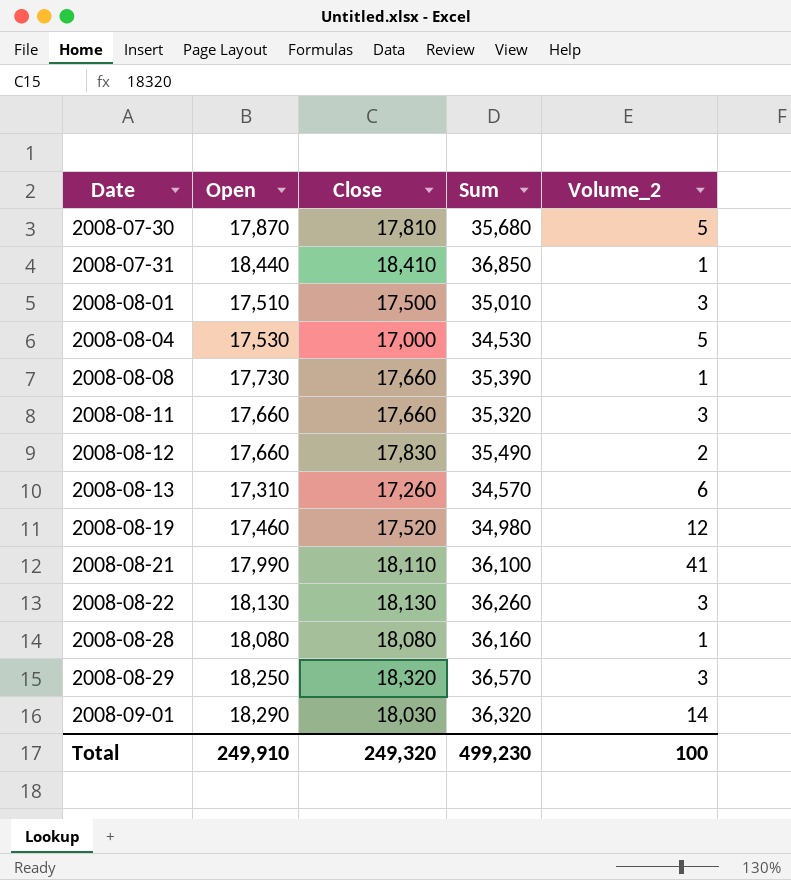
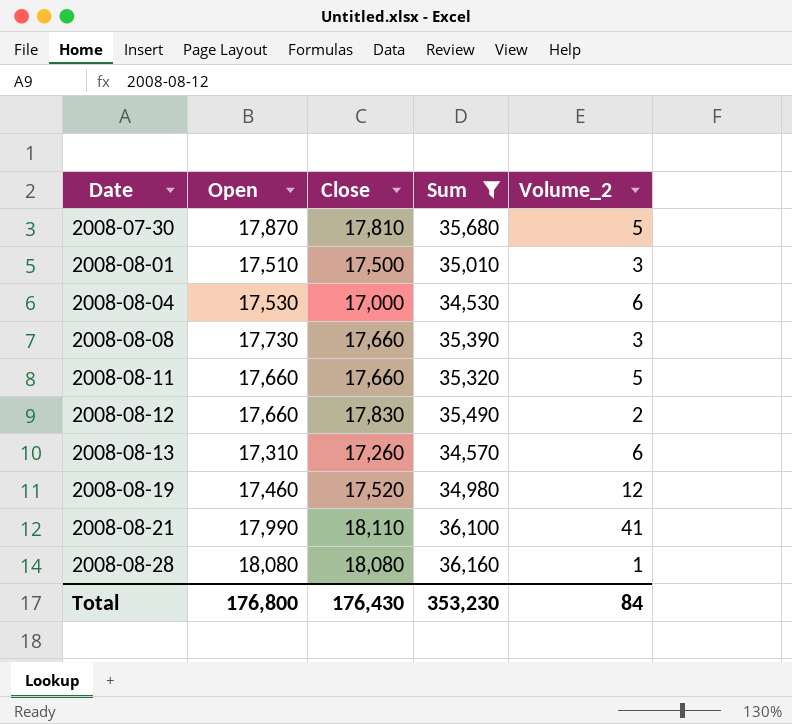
filter: none -> Sum <= 36,160
2008-08-04 | Volume_2: 5 -> 6
2008-08-08 | Volume_2: 1 -> 3
2008-08-11 | Volume_2: 3 -> 5
Total | Open: 249,910 -> 176,800
Total | Close: 249,320 -> 176,430
Total | Sum: 499,230 -> 353,230
Total | Volume_2: 100 -> 84

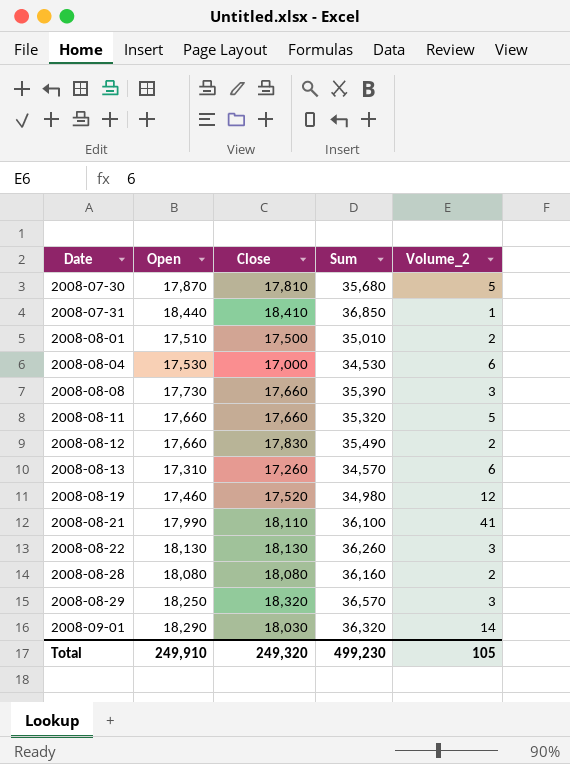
filter: Sum <= 36,160 -> none
2008-08-01 | Volume_2: 3 -> 2
2008-08-28 | Volume_2: 1 -> 2
Total | Open: 176,800 -> 249,910
Total | Close: 176,430 -> 249,320
Total | Sum: 353,230 -> 499,230
Total | Volume_2: 84 -> 105

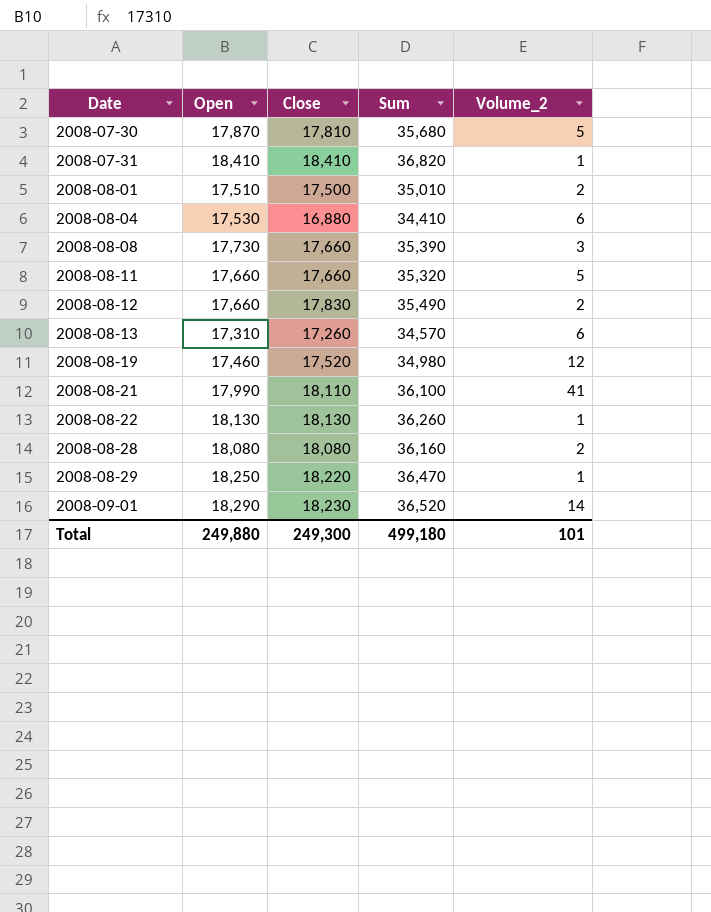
2008-07-31 | Open: 18,440 -> 18,410
2008-07-31 | Sum: 36,850 -> 36,820
2008-08-04 | Close: 17,000 -> 16,880
2008-08-04 | Sum: 34,530 -> 34,410
2008-08-22 | Volume_2: 3 -> 1
2008-08-29 | Close: 18,320 -> 18,220
2008-08-29 | Sum: 36,570 -> 36,470
2008-08-29 | Volume_2: 3 -> 1
2008-09-01 | Close: 18,030 -> 18,230
2008-09-01 | Sum: 36,320 -> 36,520
Total | Open: 249,910 -> 249,880
Total | Close: 249,320 -> 249,300
Total | Sum: 499,230 -> 499,180
Total | Volume_2: 105 -> 101

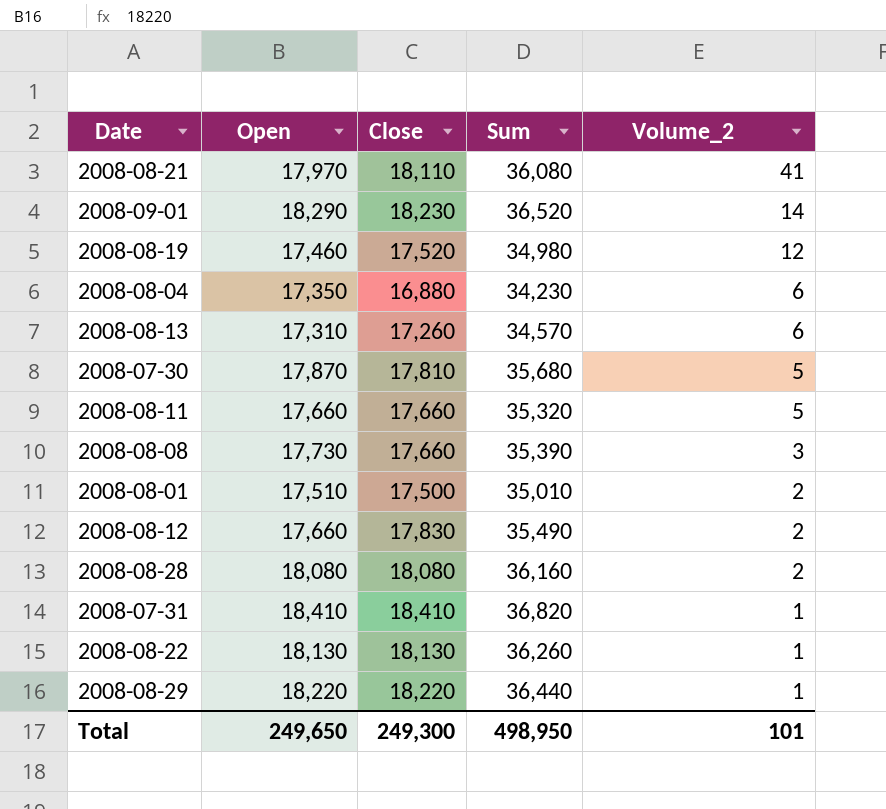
row order: Date ascending -> Volume_2 descending
2008-08-21 | Open: 17,990 -> 17,970
2008-08-21 | Sum: 36,100 -> 36,080
2008-08-04 | Open: 17,530 -> 17,350
2008-08-04 | Sum: 34,410 -> 34,230
2008-08-29 | Open: 18,250 -> 18,220
2008-08-29 | Sum: 36,470 -> 36,440
Total | Open: 249,880 -> 249,650
Total | Sum: 499,180 -> 498,950

